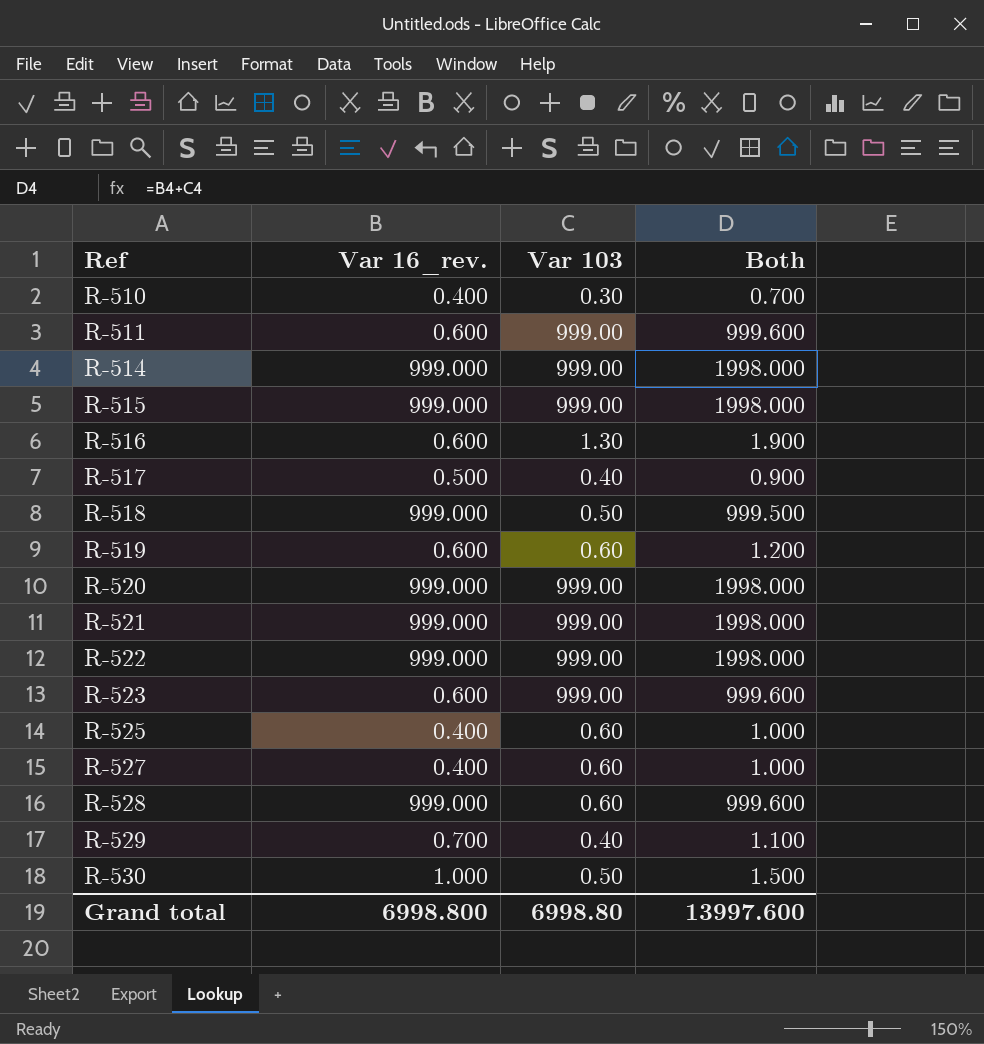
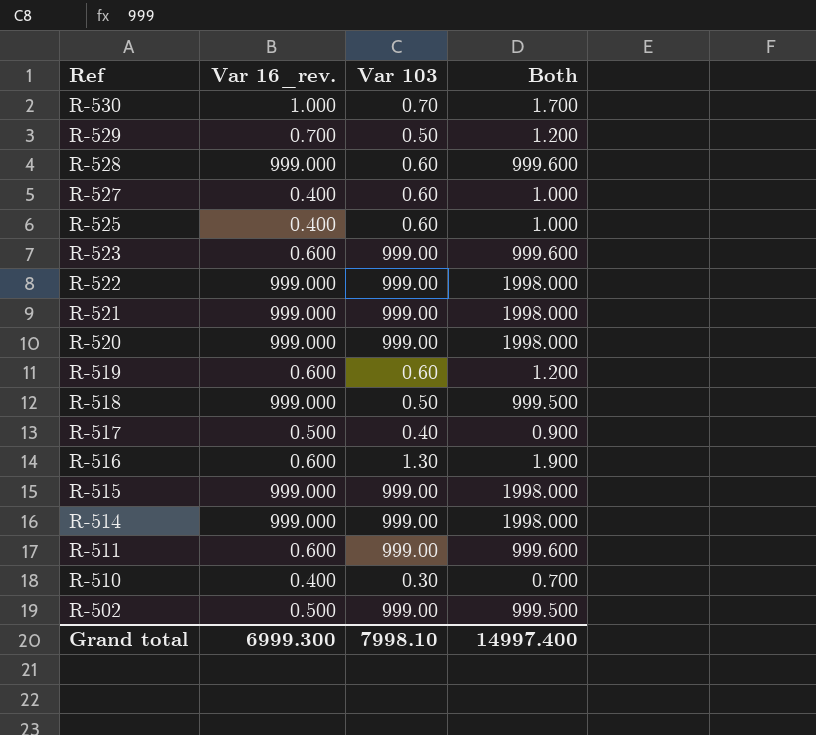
row order: Ref ascending -> Ref descending
R-530 | Var 103: 0.50 -> 0.70
R-530 | Both: 1.500 -> 1.700
R-529 | Var 103: 0.40 -> 0.50
R-529 | Both: 1.100 -> 1.200
row R-502: none -> 0.500 | 999.00 | 999.500
Grand total | Var 16_rev.: 6998.800 -> 6999.300
Grand total | Var 103: 6998.80 -> 7998.10
Grand total | Both: 13997.600 -> 14997.400

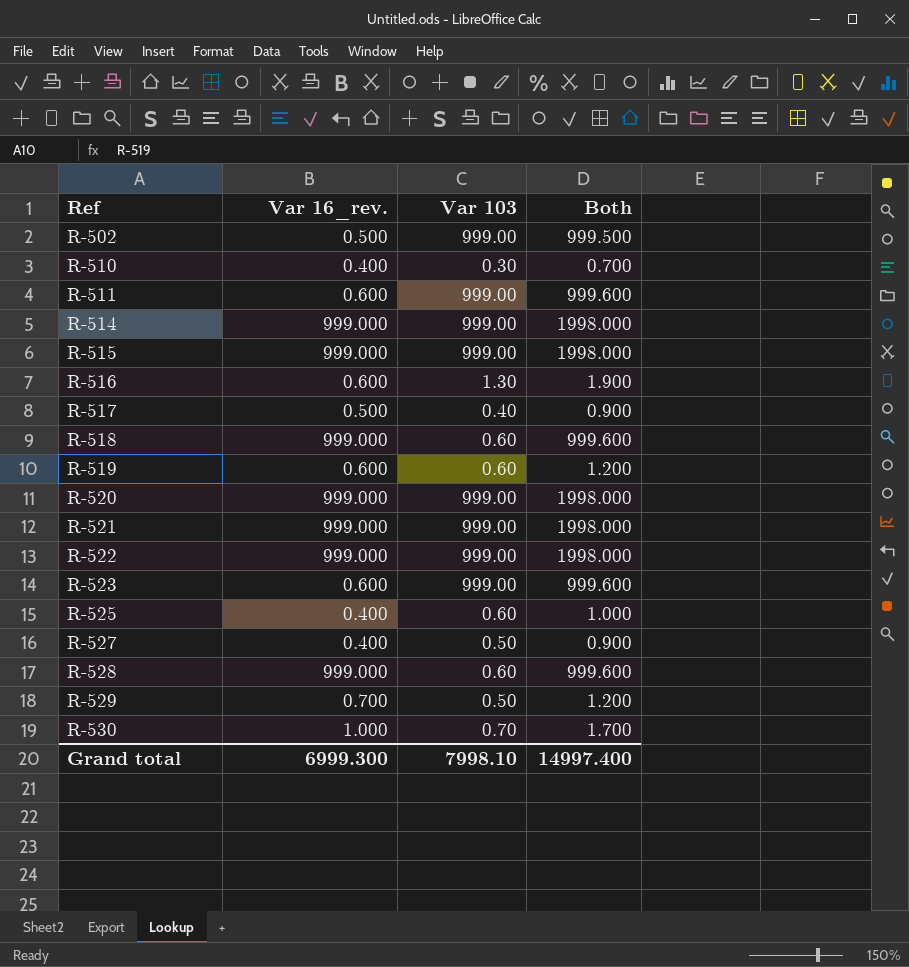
row order: Ref descending -> Ref ascending
R-518 | Var 103: 0.50 -> 0.60
R-518 | Both: 999.500 -> 999.600
R-527 | Var 103: 0.60 -> 0.50
R-527 | Both: 1.000 -> 0.900

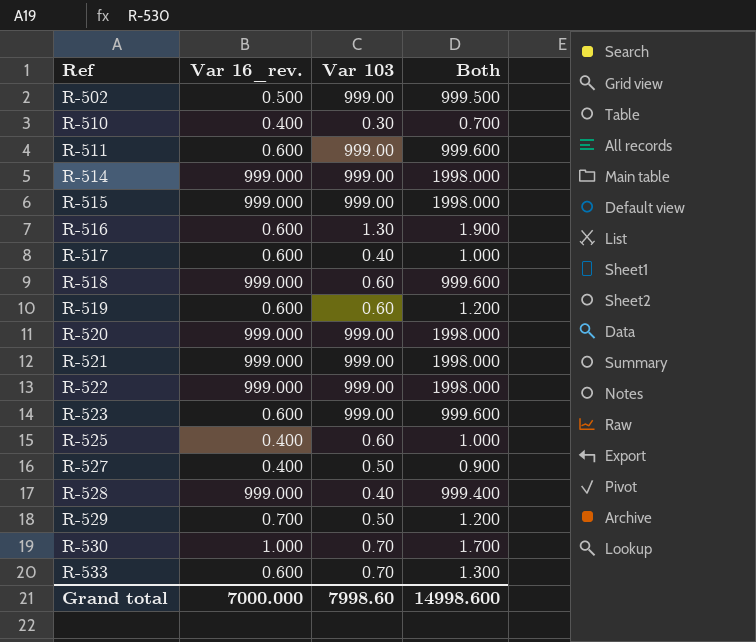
R-517 | Var 16_rev.: 0.500 -> 0.600
R-517 | Both: 0.900 -> 1.000
R-528 | Var 103: 0.60 -> 0.40
R-528 | Both: 999.600 -> 999.400
row R-533: none -> 0.600 | 0.70 | 1.300
Grand total | Var 16_rev.: 6999.300 -> 7000.000
Grand total | Var 103: 7998.10 -> 7998.60
Grand total | Both: 14997.400 -> 14998.600

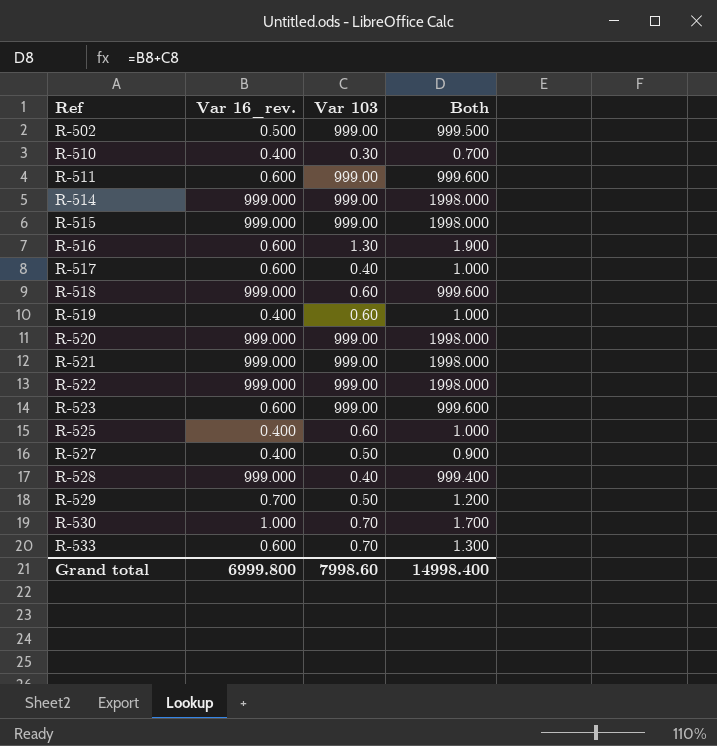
R-519 | Var 16_rev.: 0.600 -> 0.400
R-519 | Both: 1.200 -> 1.000
Grand total | Var 16_rev.: 7000.000 -> 6999.800
Grand total | Both: 14998.600 -> 14998.400

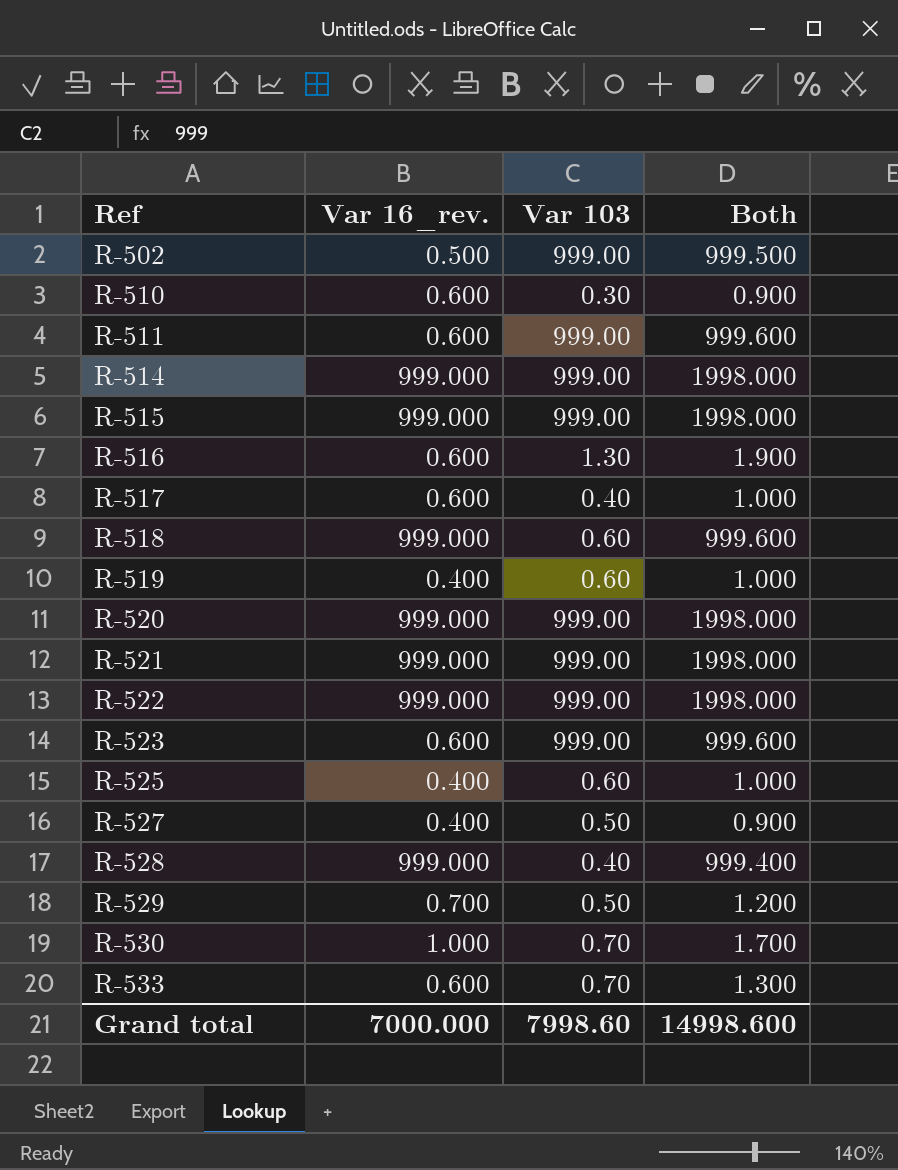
R-510 | Var 16_rev.: 0.400 -> 0.600
R-510 | Both: 0.700 -> 0.900
Grand total | Var 16_rev.: 6999.800 -> 7000.000
Grand total | Both: 14998.400 -> 14998.600

